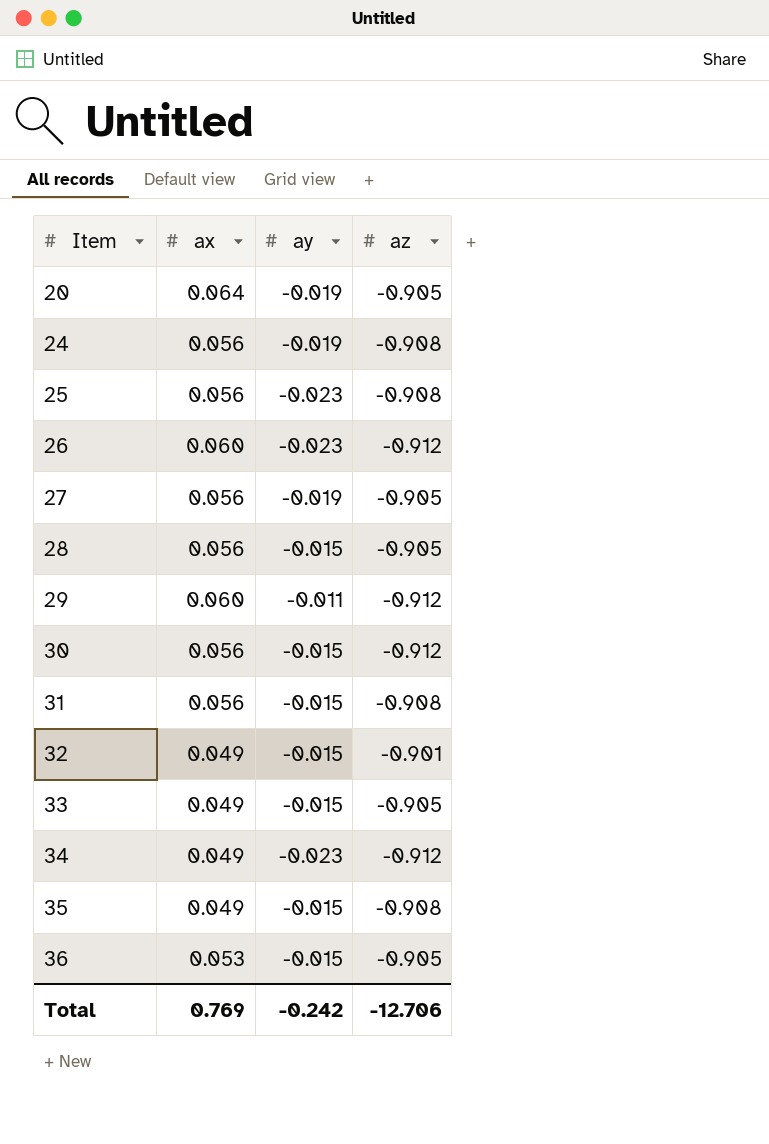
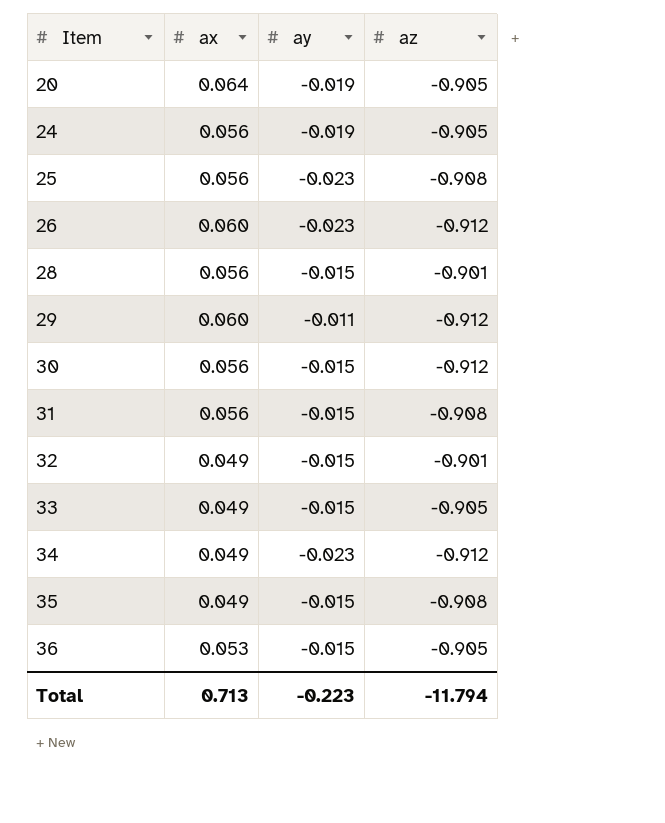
row 27: 0.056 | -0.019 | -0.905 -> none
24 | az: -0.908 -> -0.905
28 | az: -0.905 -> -0.901
Total | ax: 0.769 -> 0.713
Total | ay: -0.242 -> -0.223
Total | az: -12.706 -> -11.794

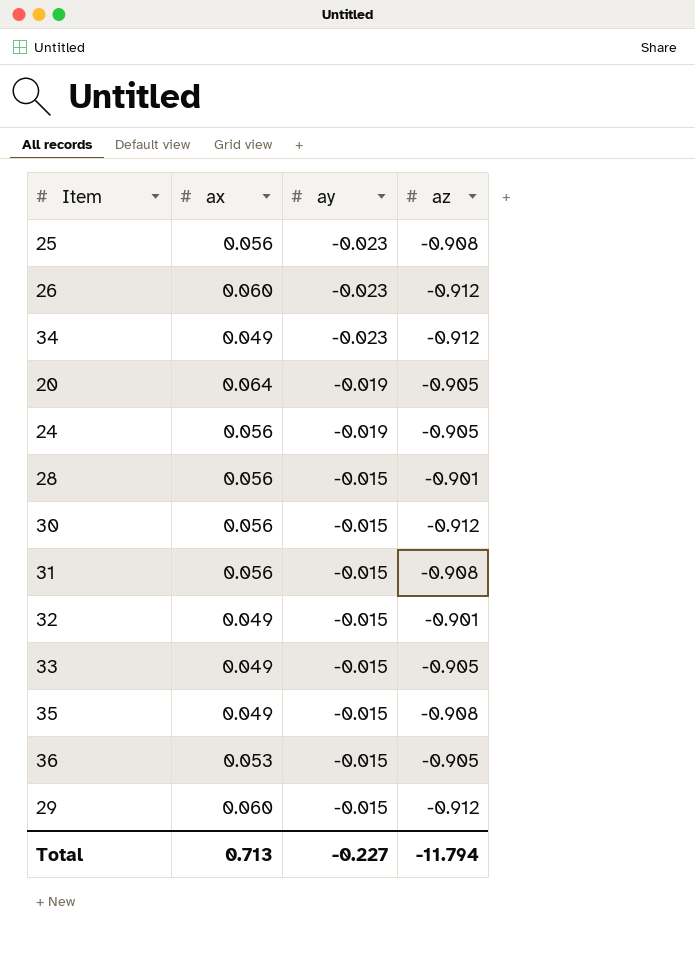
row order: Item ascending -> ay ascending
29 | ay: -0.011 -> -0.015
Total | ay: -0.223 -> -0.227

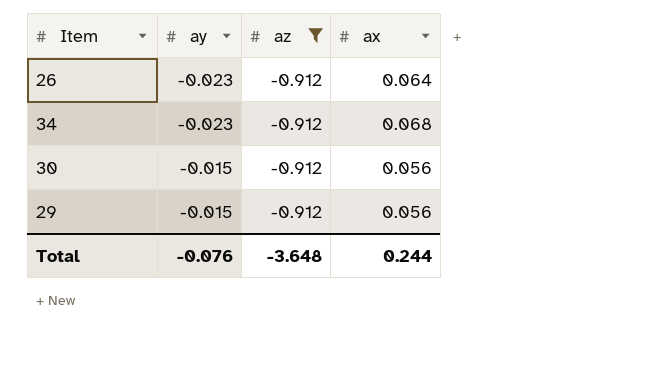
filter: none -> az = -0.912
column ax | position: 2 -> 4
26 | ax: 0.060 -> 0.064
34 | ax: 0.049 -> 0.068
29 | ax: 0.060 -> 0.056
Total | ay: -0.227 -> -0.076
Total | az: -11.794 -> -3.648
Total | ax: 0.713 -> 0.244

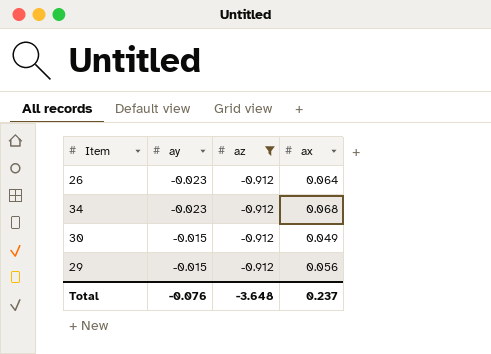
30 | ax: 0.056 -> 0.049
Total | ax: 0.244 -> 0.237

